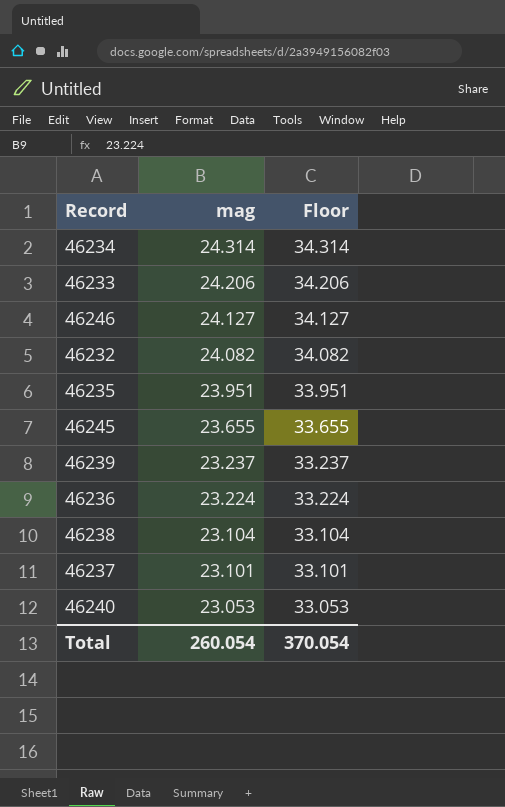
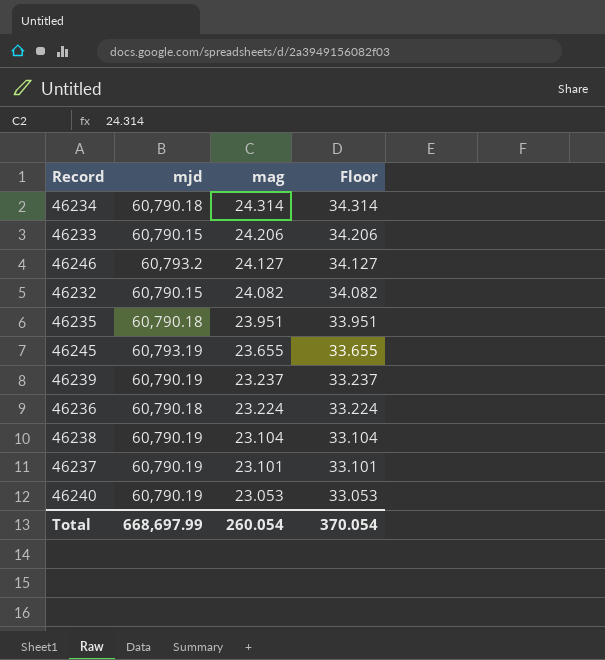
column mjd | position: none -> 2

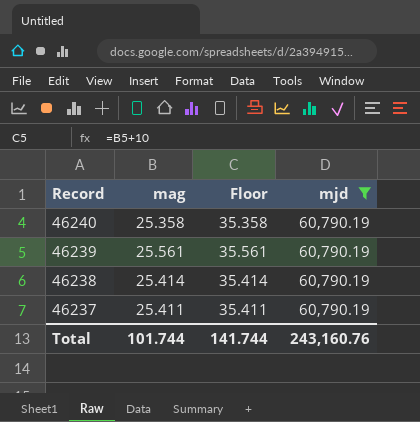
filter: none -> mjd = 60,790.19
row order: mag descending -> Record descending
column mjd | position: 2 -> 4
46240 | mag: 23.053 -> 25.358
46240 | Floor: 33.053 -> 35.358
46239 | mag: 23.237 -> 25.561
46239 | Floor: 33.237 -> 35.561
46238 | mag: 23.104 -> 25.414
46238 | Floor: 33.104 -> 35.414
46237 | mag: 23.101 -> 25.411
46237 | Floor: 33.101 -> 35.411
Total | mag: 260.054 -> 101.744
Total | Floor: 370.054 -> 141.744
Total | mjd: 668,697.99 -> 243,160.76

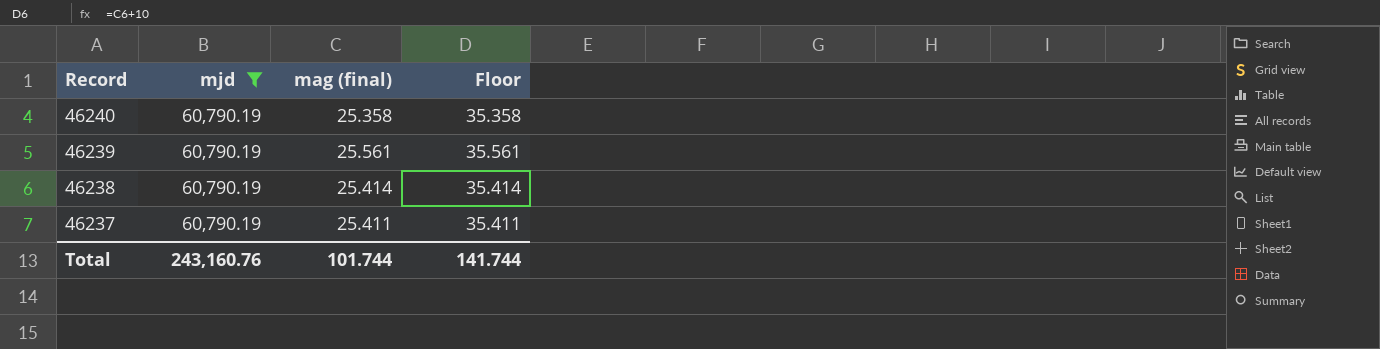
column mjd | position: 4 -> 2
column name: mag -> mag (final)

